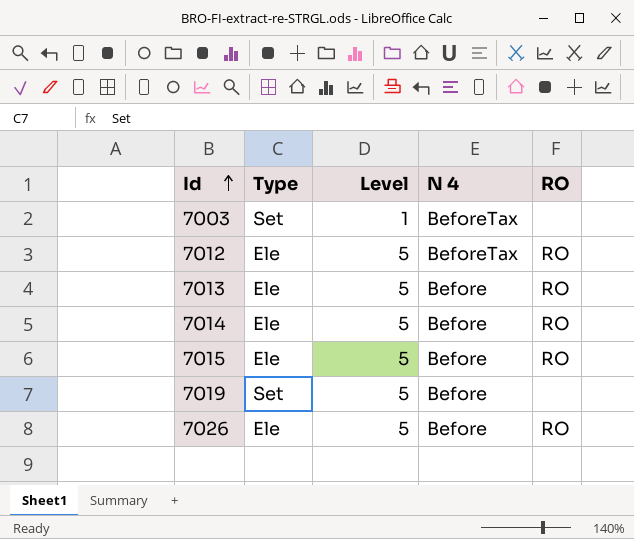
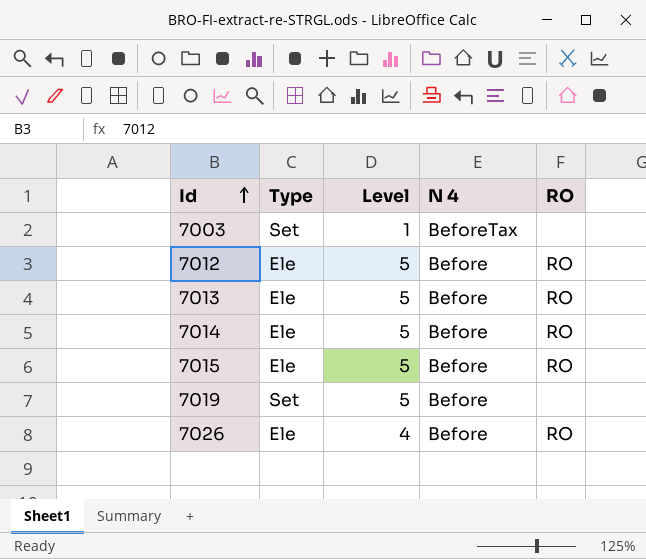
7012 | N 4: BeforeTax -> Before
7026 | Level: 5 -> 4

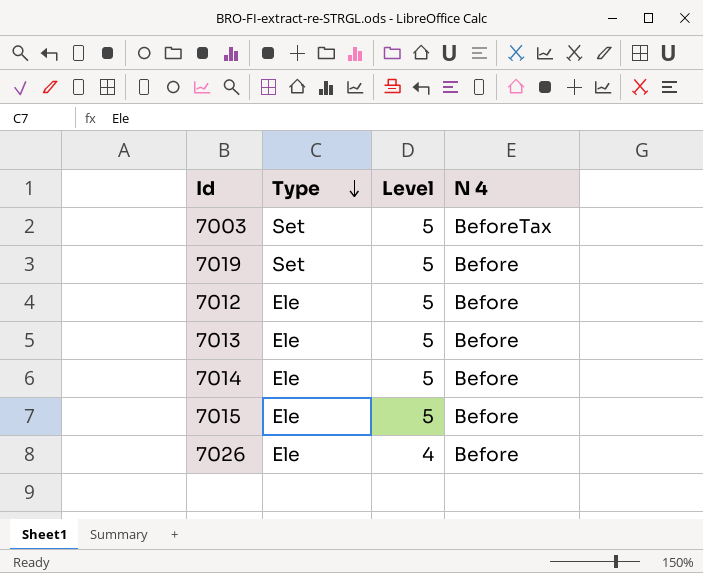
row order: Id ascending -> Type descending
column RO | position: 5 -> none
7003 | Level: 1 -> 5

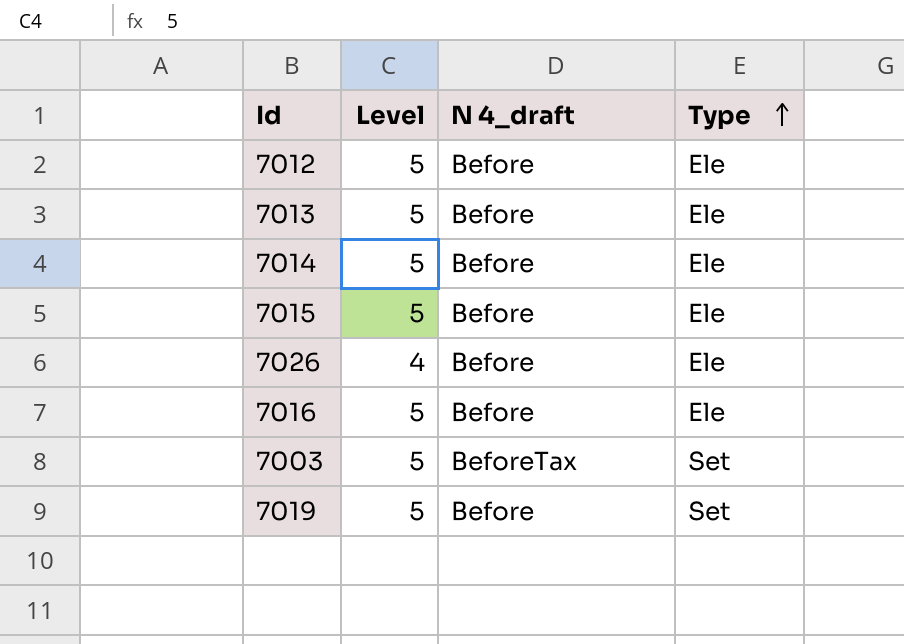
row order: Type descending -> Type ascending
column name: N 4 -> N 4_draft
column Type | position: 2 -> 4
row 7016: none -> 5 | Before | Ele

